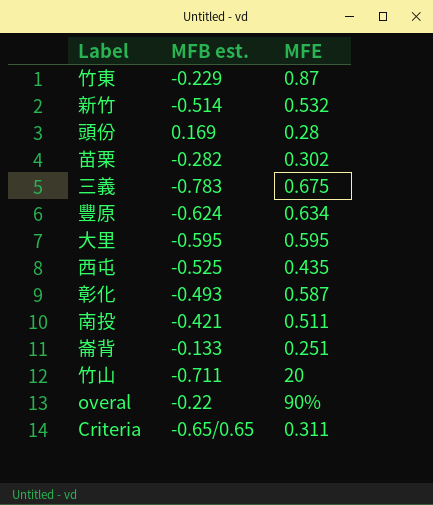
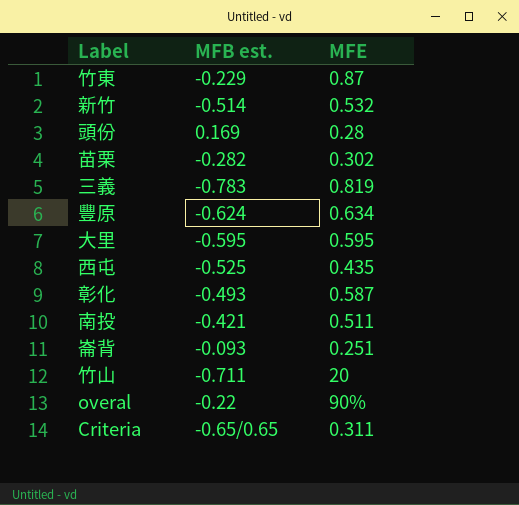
三義 | MFE: 0.675 -> 0.819
崙背 | MFB est.: -0.133 -> -0.093

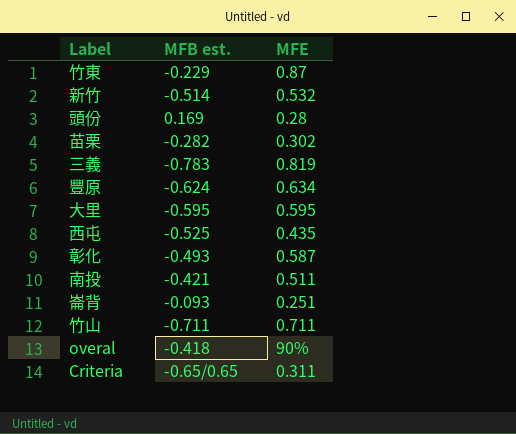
竹山 | MFE: 20 -> 0.711
overal | MFB est.: -0.22 -> -0.418

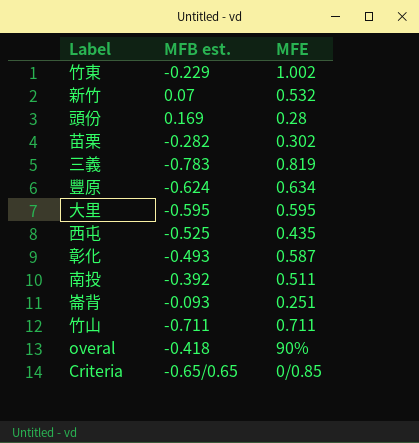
竹東 | MFE: 0.87 -> 1.002
新竹 | MFB est.: -0.514 -> 0.07
南投 | MFB est.: -0.421 -> -0.392
Criteria | MFE: 0.311 -> 0/0.85

